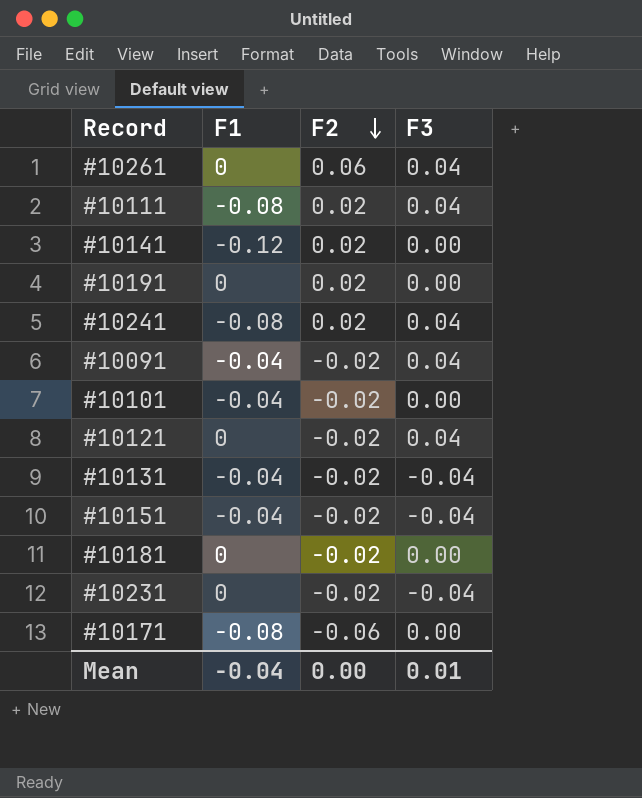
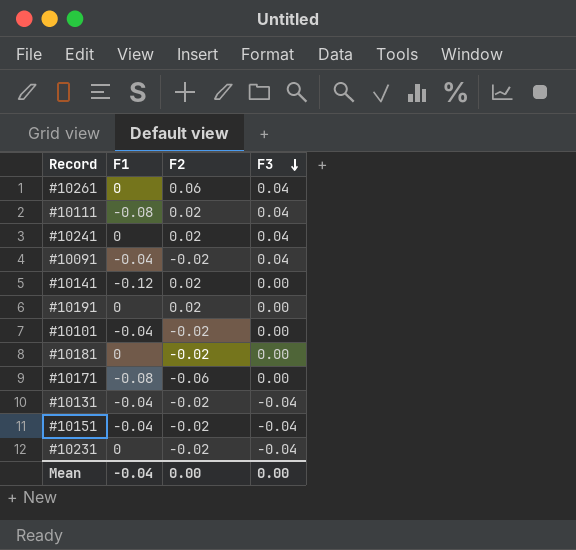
row order: F2 descending -> F3 descending
row #10121: 0 | -0.02 | 0.04 -> none
#10241 | F1: -0.08 -> 0
Mean | F3: 0.01 -> 0.00

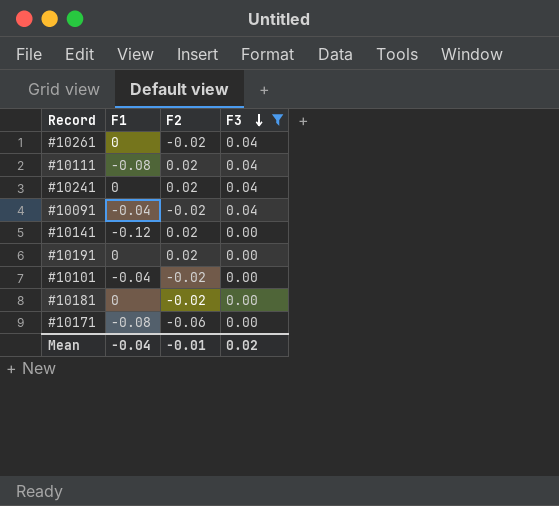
filter: none -> F3 != -0.04
#10261 | F2: 0.06 -> -0.02
Mean | F2: 0.00 -> -0.01
Mean | F3: 0.00 -> 0.02

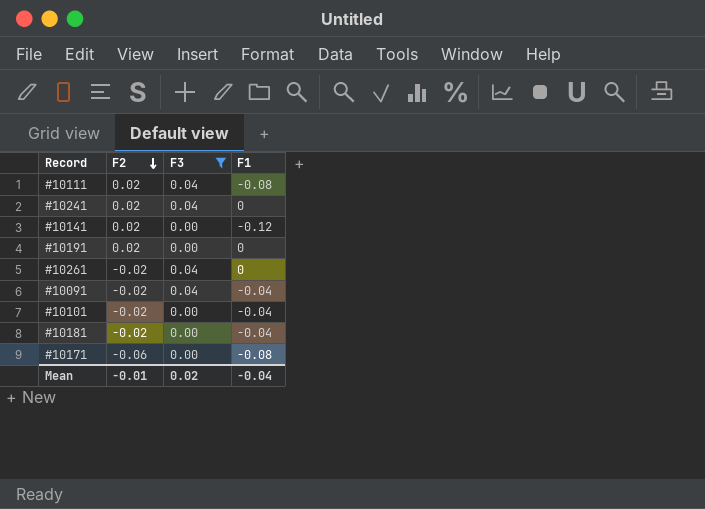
row order: F3 descending -> F2 descending
column F1 | position: 2 -> 4
#10181 | F1: 0 -> -0.04

